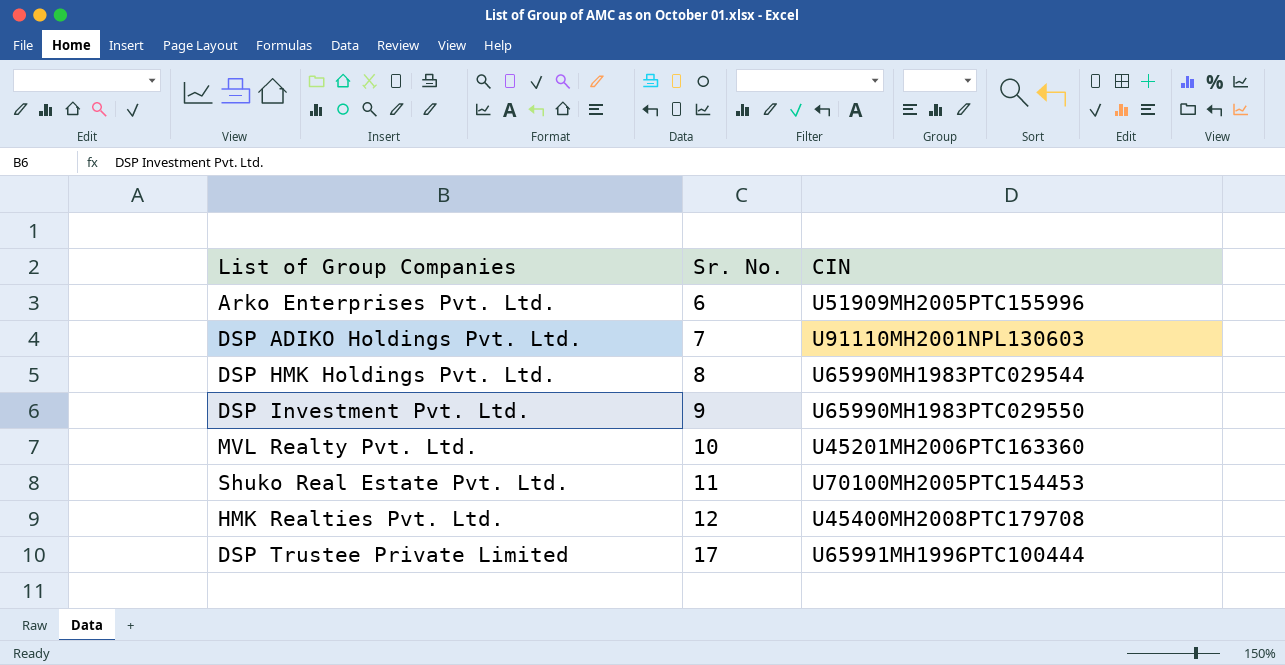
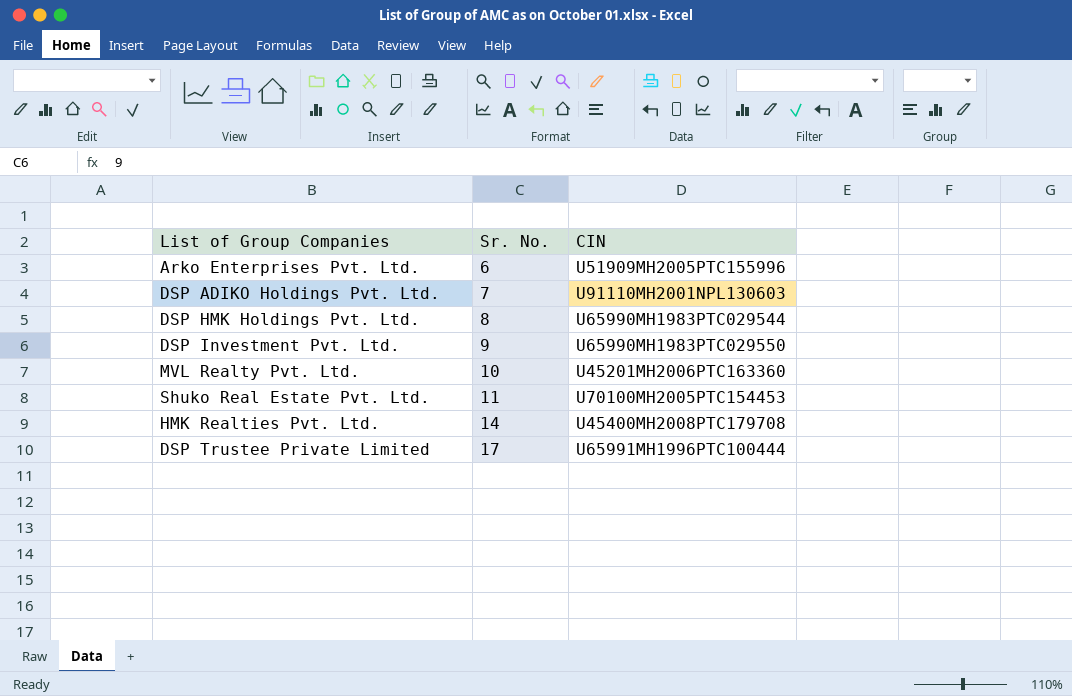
HMK Realties Pvt. Ltd. | Sr. No.: 12 -> 14

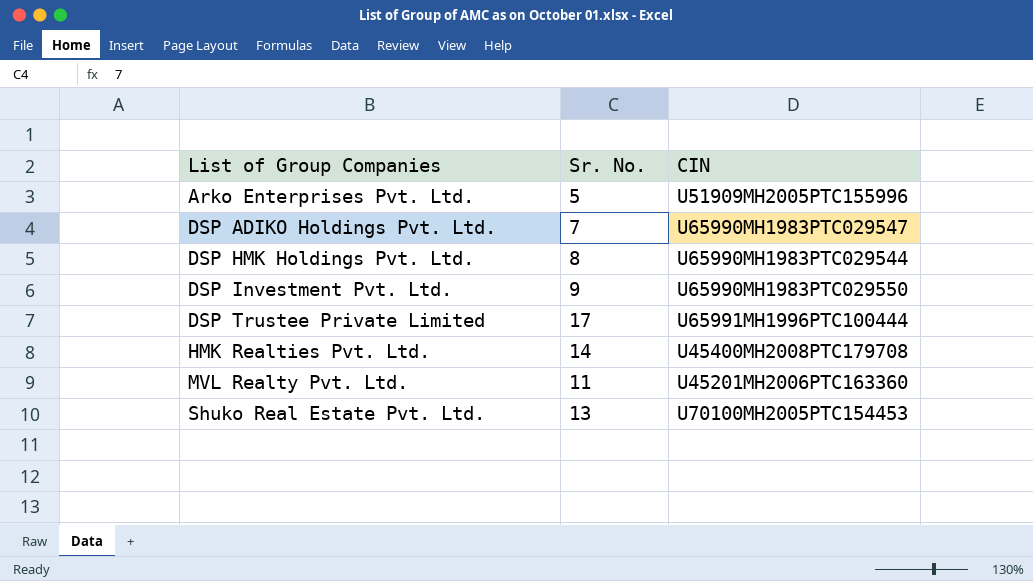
row order: Sr. No. ascending -> List of Group Companies ascending
Arko Enterprises Pvt. Ltd. | Sr. No.: 6 -> 5
DSP ADIKO Holdings Pvt. Ltd. | CIN: U91110MH2001NPL130603 -> U65990MH1983PTC029547
MVL Realty Pvt. Ltd. | Sr. No.: 10 -> 11
Shuko Real Estate Pvt. Ltd. | Sr. No.: 11 -> 13

